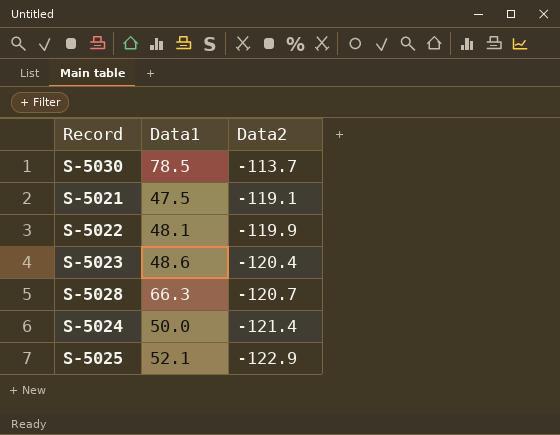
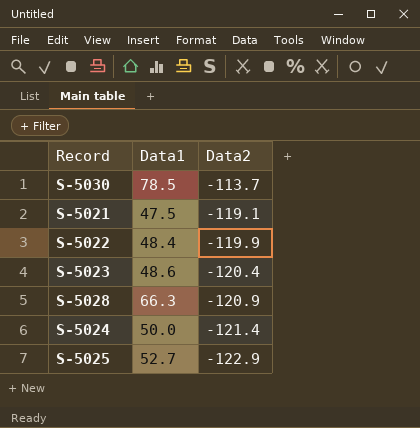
S-5022 | Data1: 48.1 -> 48.4
S-5028 | Data2: -120.7 -> -120.9
S-5025 | Data1: 52.1 -> 52.7

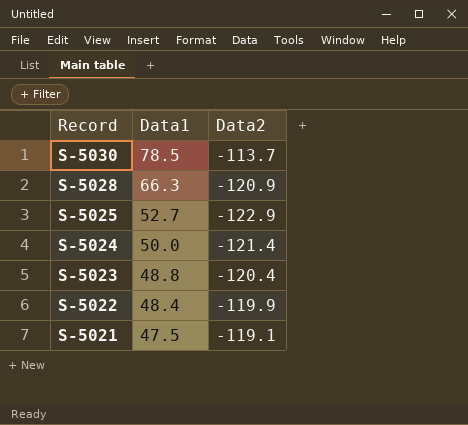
row order: Data2 descending -> Record descending
S-5023 | Data1: 48.6 -> 48.8

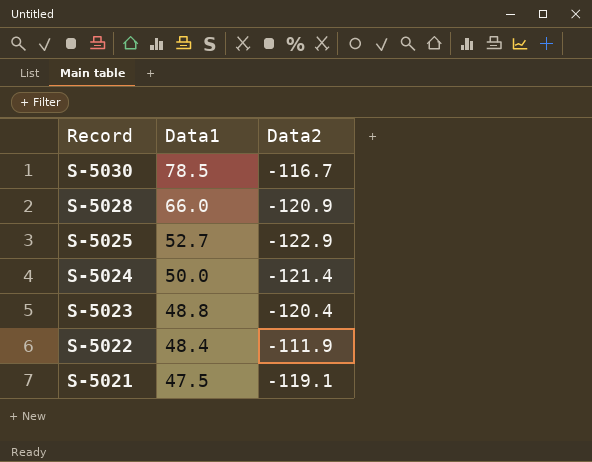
S-5030 | Data2: -113.7 -> -116.7
S-5028 | Data1: 66.3 -> 66.0
S-5022 | Data2: -119.9 -> -111.9

